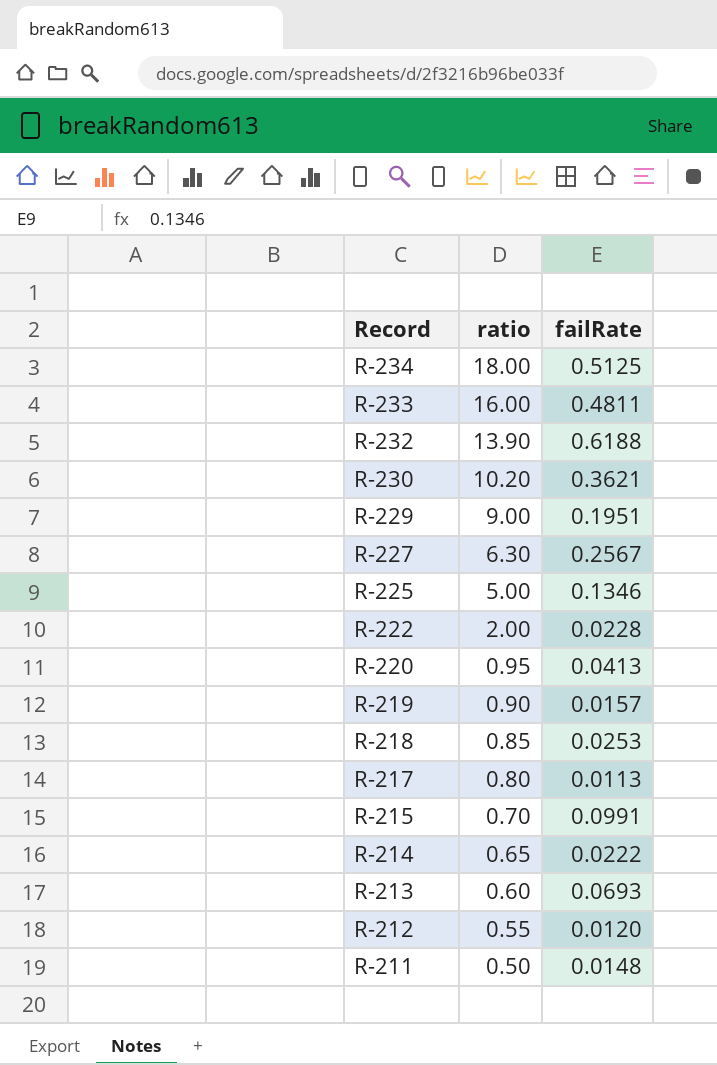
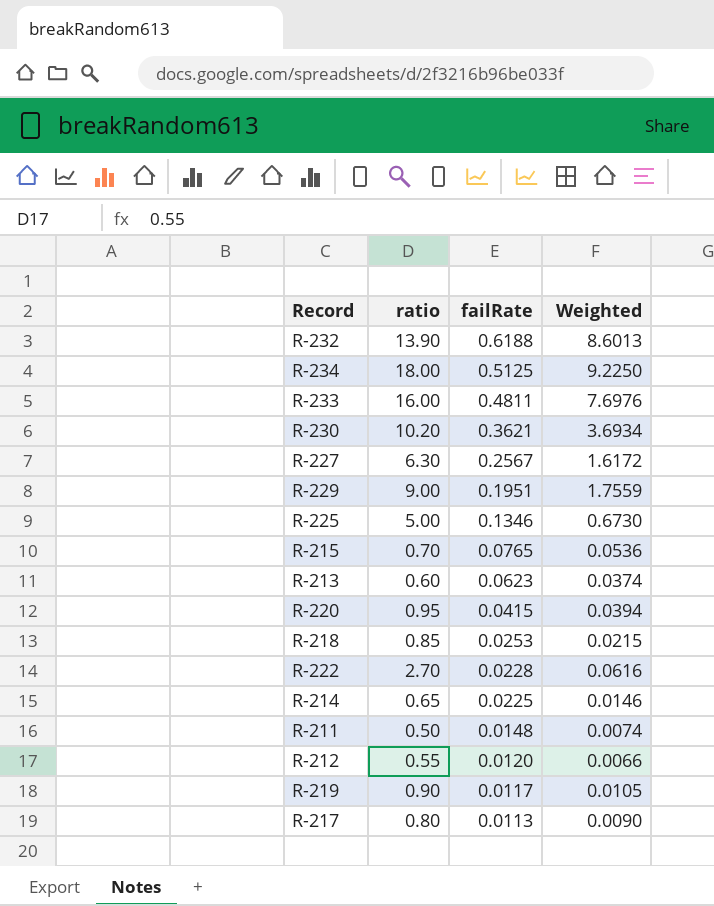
row order: Record descending -> failRate descending
column Weighted | formula: none -> [ratio] * [failRate]
R-215 | failRate: 0.0991 -> 0.0765
R-213 | failRate: 0.0693 -> 0.0623
R-220 | failRate: 0.0413 -> 0.0415
R-222 | ratio: 2.00 -> 2.70
R-214 | failRate: 0.0222 -> 0.0225
R-219 | failRate: 0.0157 -> 0.0117

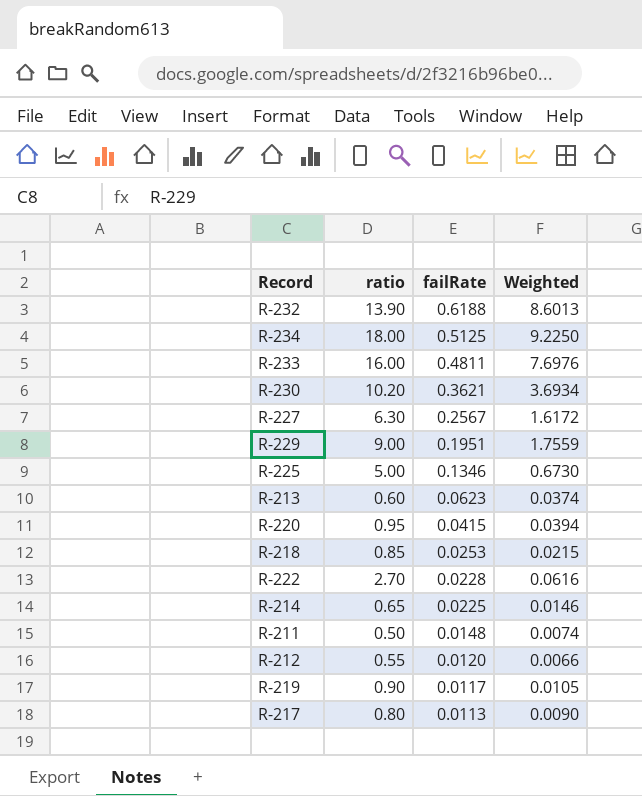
row R-215: 0.70 | 0.0765 | 0.0536 -> none

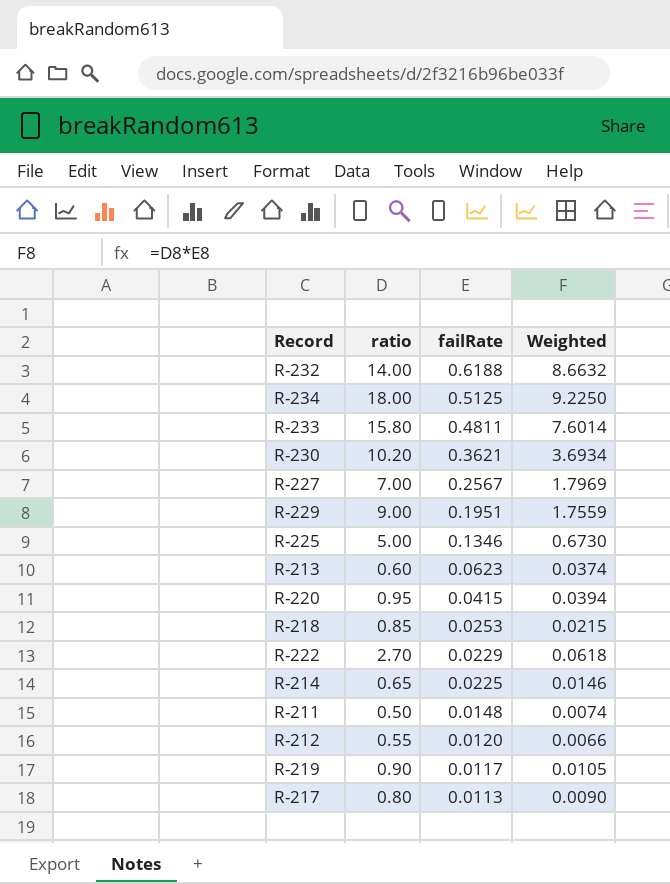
R-232 | ratio: 13.90 -> 14.00
R-232 | Weighted: 8.6013 -> 8.6632
R-233 | ratio: 16.00 -> 15.80
R-233 | Weighted: 7.6976 -> 7.6014
R-227 | ratio: 6.30 -> 7.00
R-227 | Weighted: 1.6172 -> 1.7969
R-222 | failRate: 0.0228 -> 0.0229
R-222 | Weighted: 0.0616 -> 0.0618

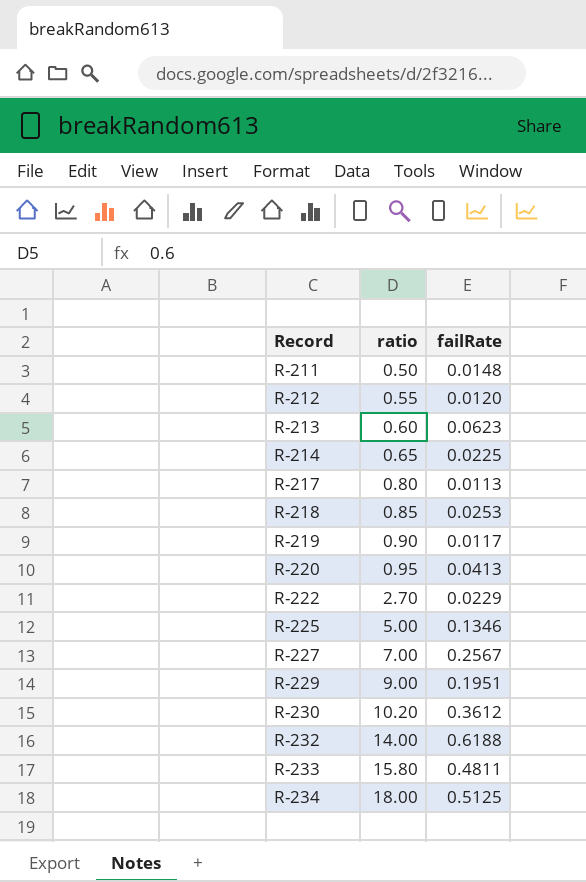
row order: failRate descending -> Record ascending
column Weighted | formula: [ratio] * [failRate] -> none
R-220 | failRate: 0.0415 -> 0.0413
R-230 | failRate: 0.3621 -> 0.3612

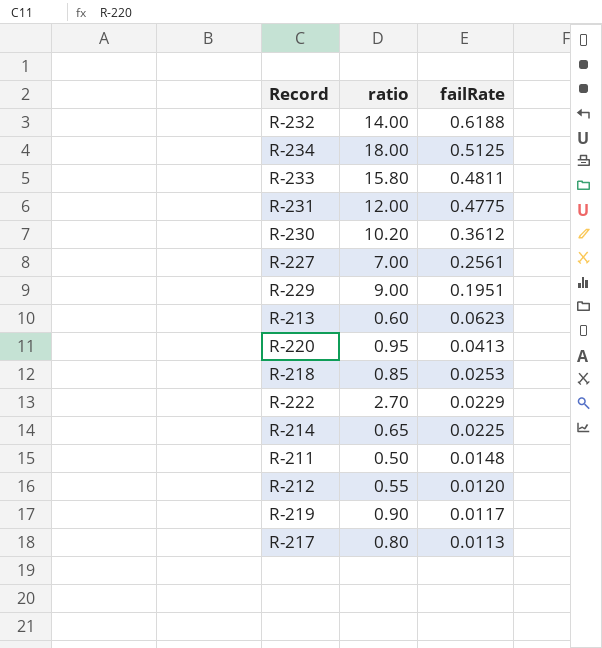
row order: Record ascending -> failRate descending
row R-225: 5.00 | 0.1346 -> none
row R-231: none -> 12.00 | 0.4775
R-227 | failRate: 0.2567 -> 0.2561

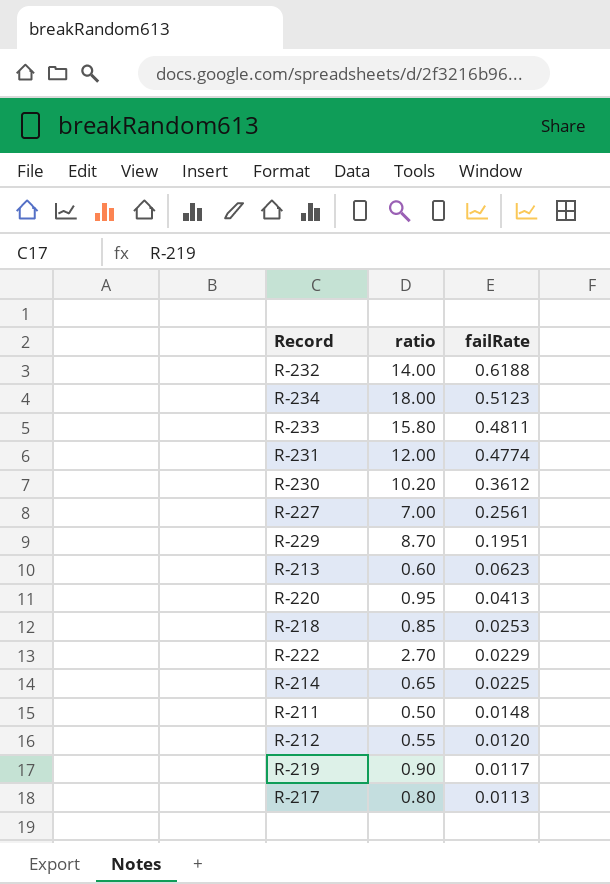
R-234 | failRate: 0.5125 -> 0.5123
R-231 | failRate: 0.4775 -> 0.4774
R-229 | ratio: 9.00 -> 8.70

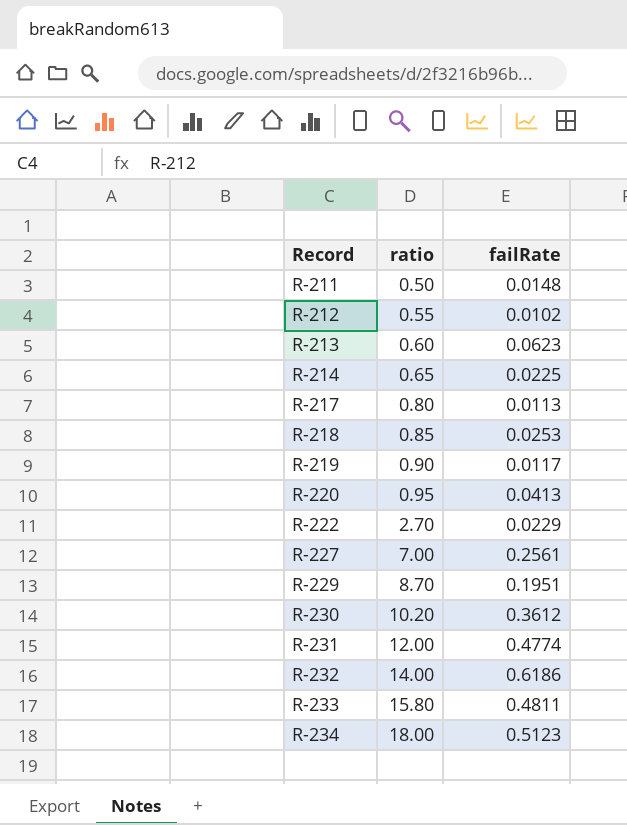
row order: failRate descending -> Record ascending
R-212 | failRate: 0.0120 -> 0.0102
R-232 | failRate: 0.6188 -> 0.6186

